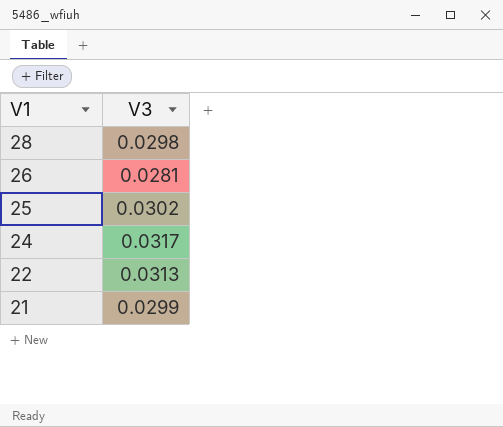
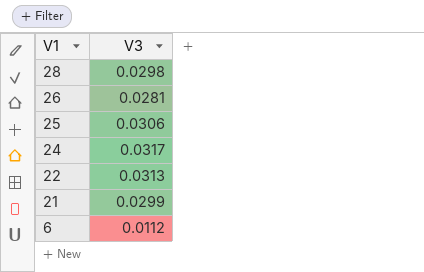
25 | V3: 0.0302 -> 0.0306
row 6: none -> 0.0112

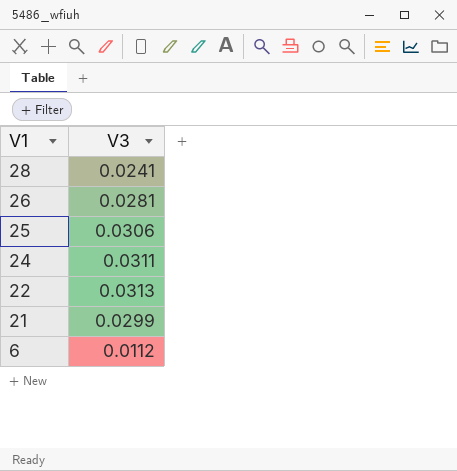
28 | V3: 0.0298 -> 0.0241
24 | V3: 0.0317 -> 0.0311

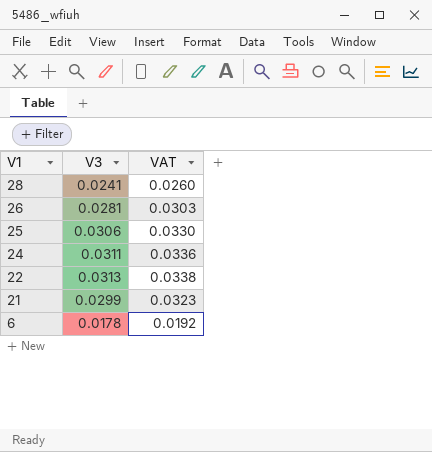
column VAT | formula: none -> [V3] * 1.08
6 | V3: 0.0112 -> 0.0178

